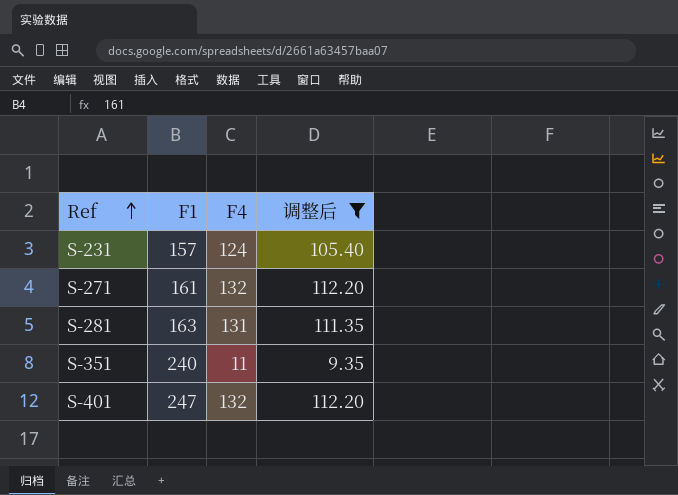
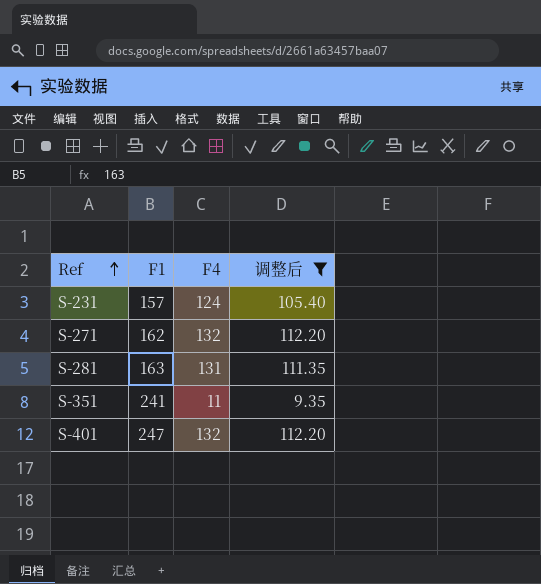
S-271 | F1: 161 -> 162
S-351 | F1: 240 -> 241

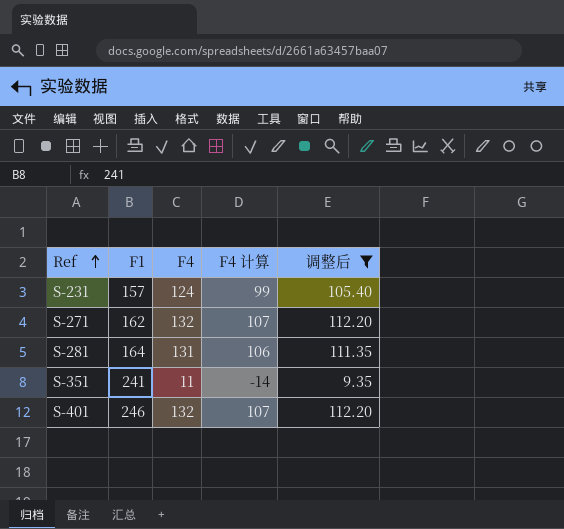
column F4 计算 | formula: none -> [F4] - 25
S-281 | F1: 163 -> 164
S-401 | F1: 247 -> 246

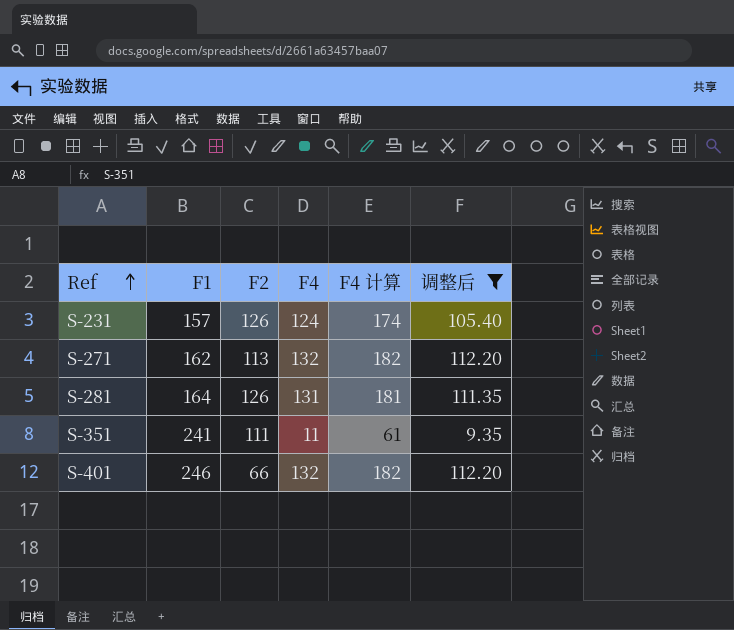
column F2 | position: none -> 3
column F4 计算 | formula: [F4] - 25 -> [F4] + 50

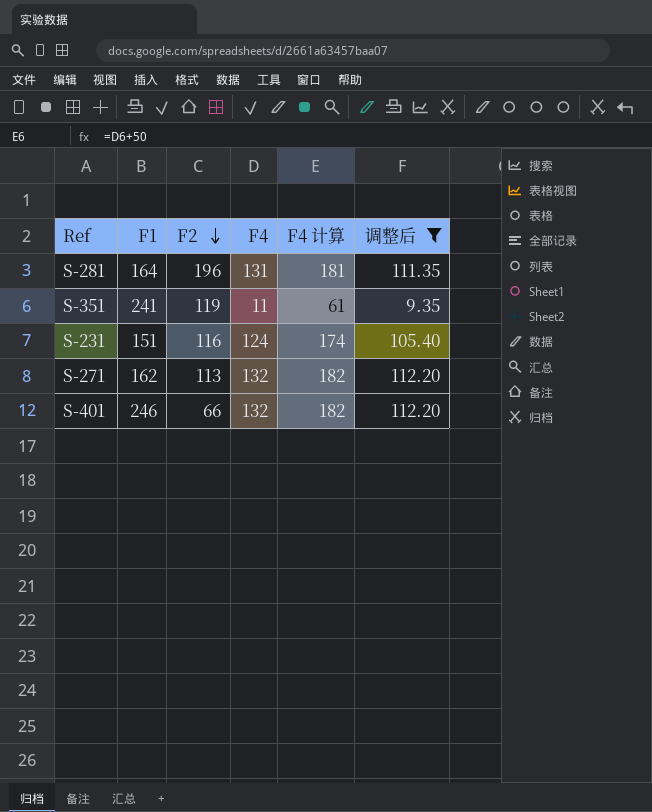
row order: Ref ascending -> F2 descending
S-281 | F2: 126 -> 196
S-351 | F2: 111 -> 119
S-231 | F1: 157 -> 151
S-231 | F2: 126 -> 116

